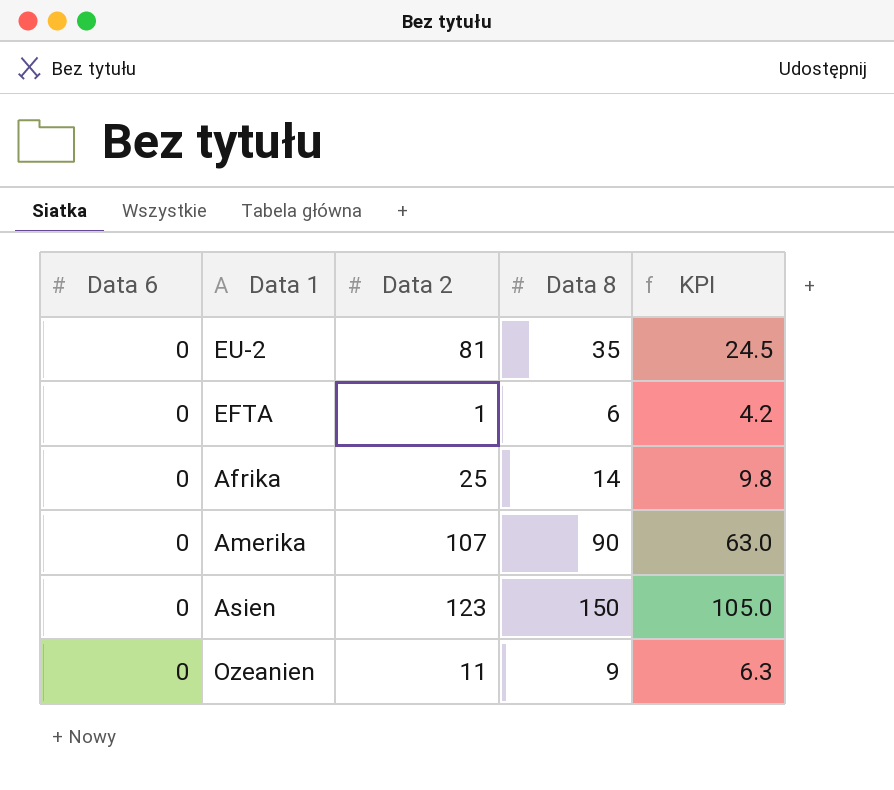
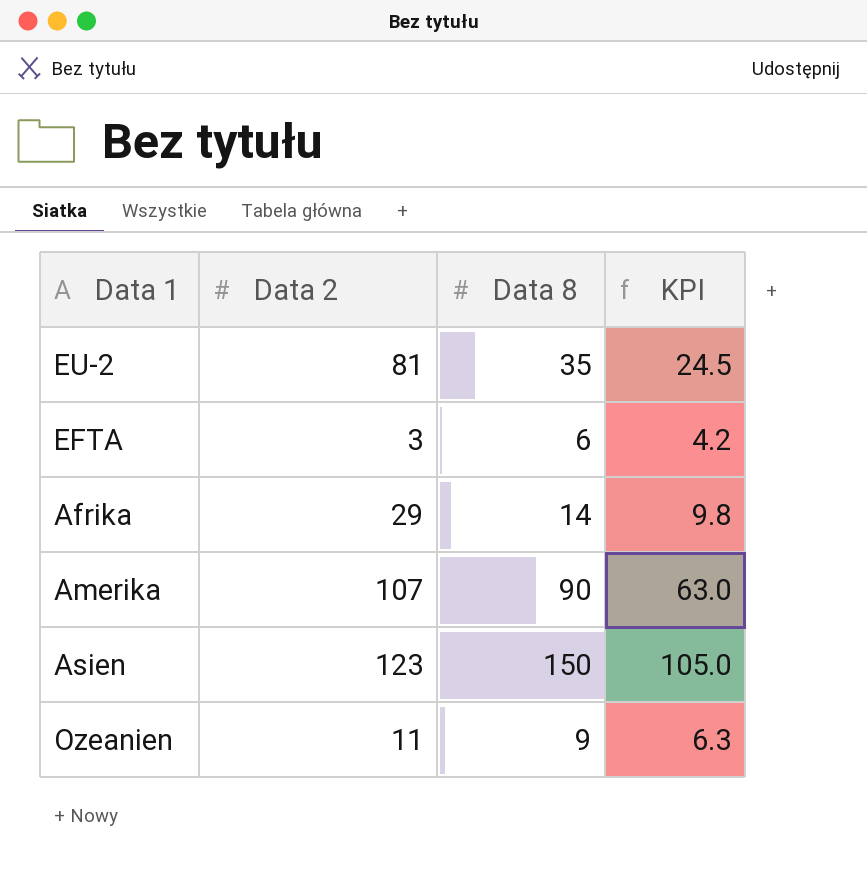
column Data 6 | position: 1 -> none
EFTA | Data 2: 1 -> 3
Afrika | Data 2: 25 -> 29

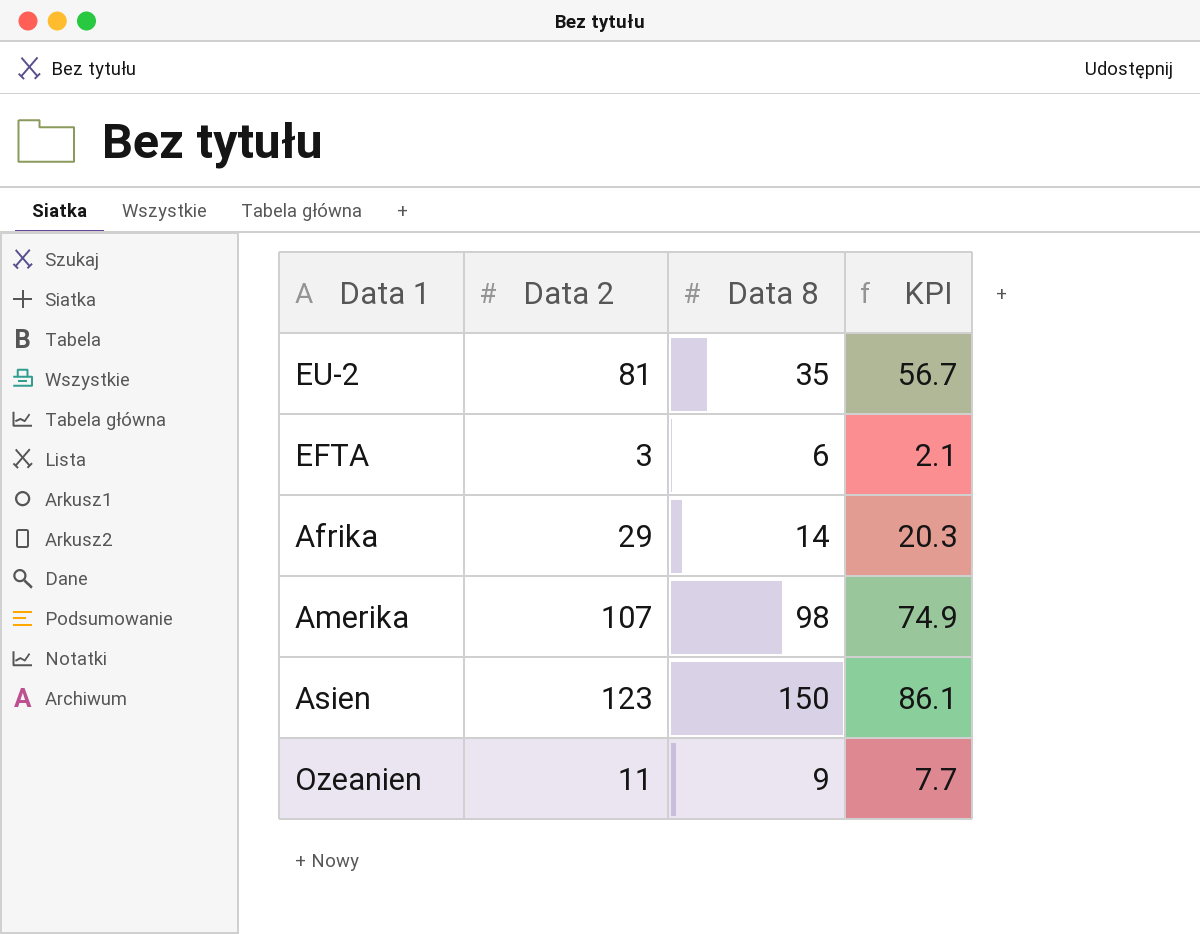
column KPI | formula: [Data 8] * 0.7 -> [Data 2] * 0.7
Amerika | Data 8: 90 -> 98

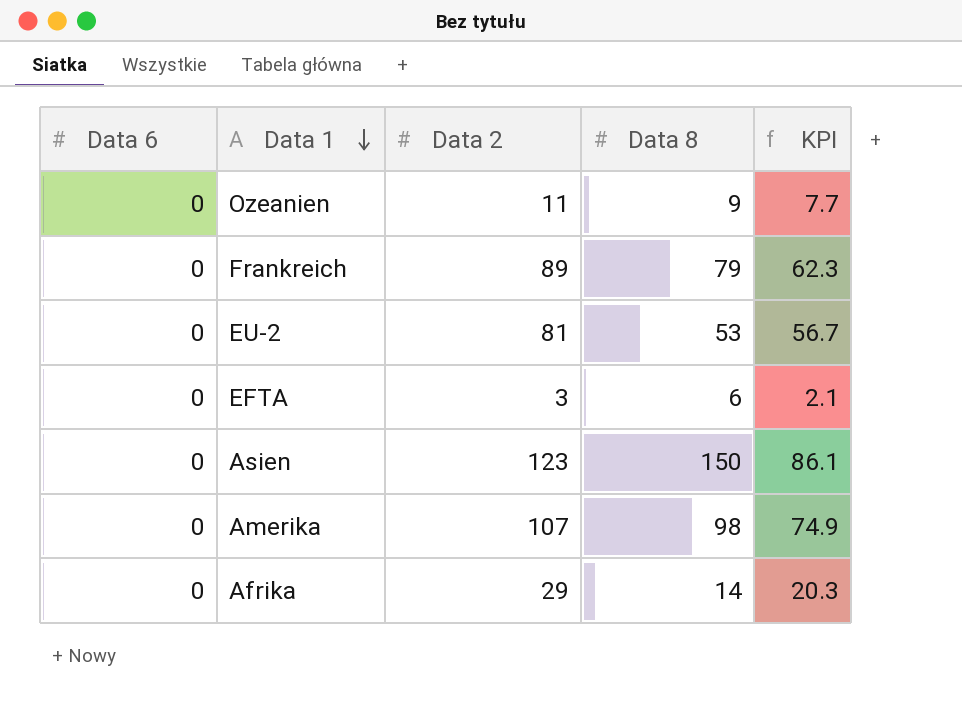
row order: none -> Data 1 descending
column Data 6 | position: none -> 1
row Frankreich: none -> 0 | 89 | 79 | 62.3
EU-2 | Data 8: 35 -> 53

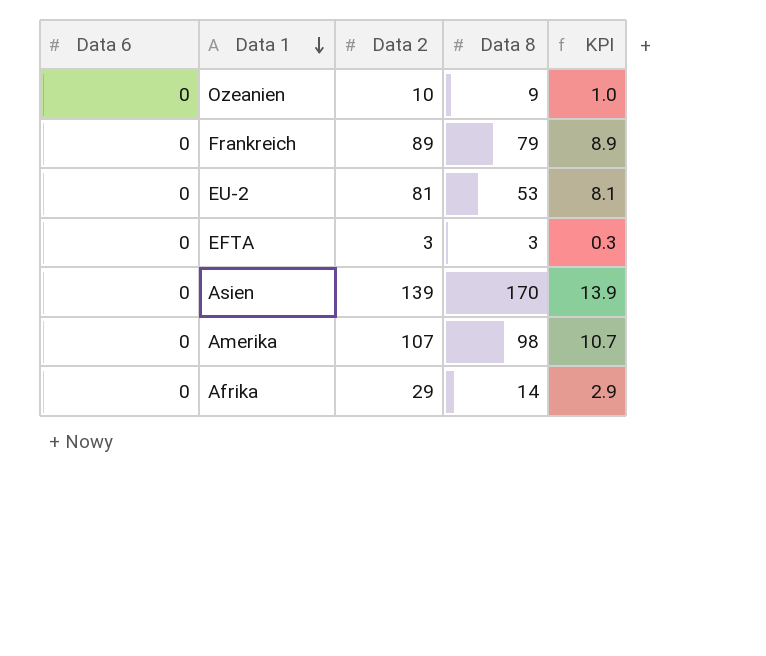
column KPI | formula: [Data 2] * 0.7 -> [Data 2] * 0.1
Ozeanien | Data 2: 11 -> 10
EFTA | Data 8: 6 -> 3
Asien | Data 2: 123 -> 139
Asien | Data 8: 150 -> 170

